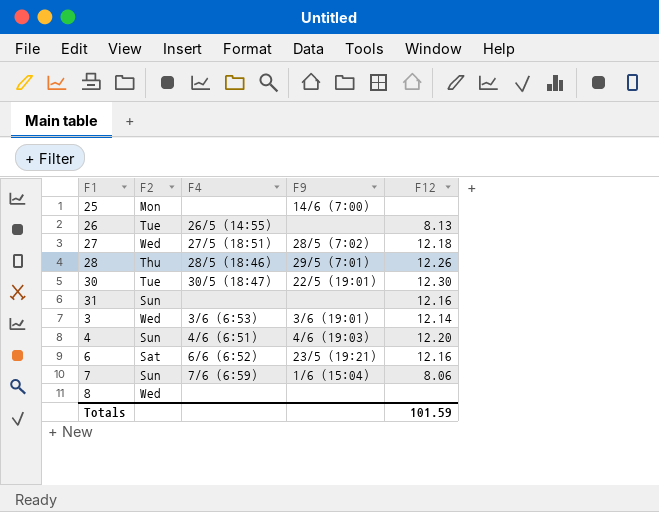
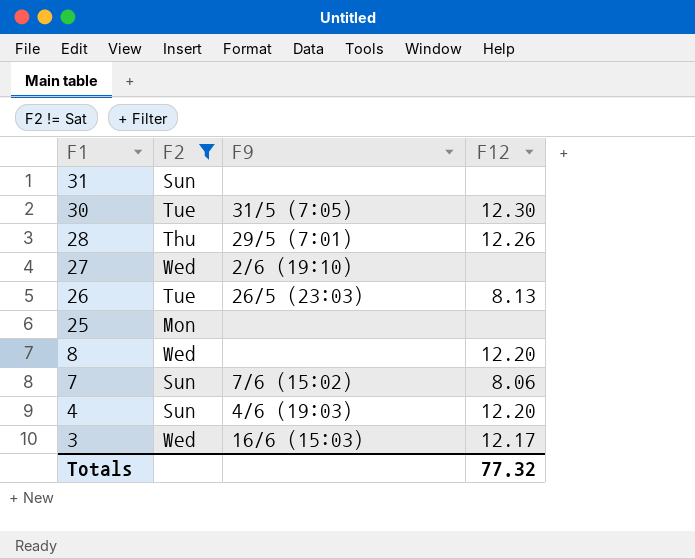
filter: none -> F2 != Sat
row order: none -> F1 descending
column F4 | position: 3 -> none
31 | F12: 12.16 -> none
30 | F9: 22/5 (19:01) -> 31/5 (7:05)
27 | F9: 28/5 (7:02) -> 2/6 (19:10)
27 | F12: 12.18 -> none
26 | F9: none -> 26/5 (23:03)
25 | F9: 14/6 (7:00) -> none
8 | F12: none -> 12.20
7 | F9: 1/6 (15:04) -> 7/6 (15:02)
3 | F9: 3/6 (19:01) -> 16/6 (15:03)
3 | F12: 12.14 -> 12.17
Totals | F12: 101.59 -> 77.32

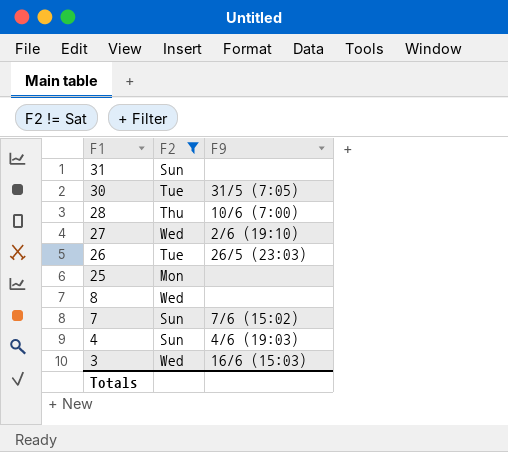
column F12 | position: 4 -> none
28 | F9: 29/5 (7:01) -> 10/6 (7:00)

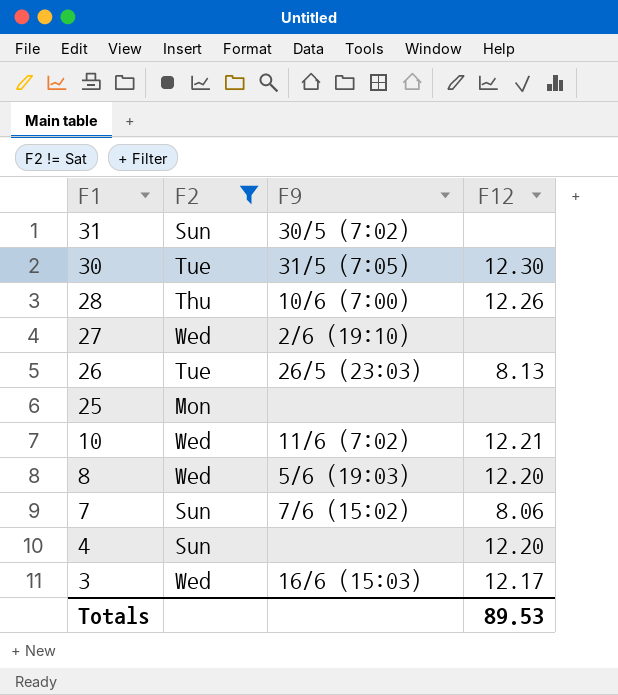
column F12 | position: none -> 4
31 | F9: none -> 30/5 (7:02)
row 10: none -> Wed | 11/6 (7:02) | 12.21
8 | F9: none -> 5/6 (19:03)
4 | F9: 4/6 (19:03) -> none

